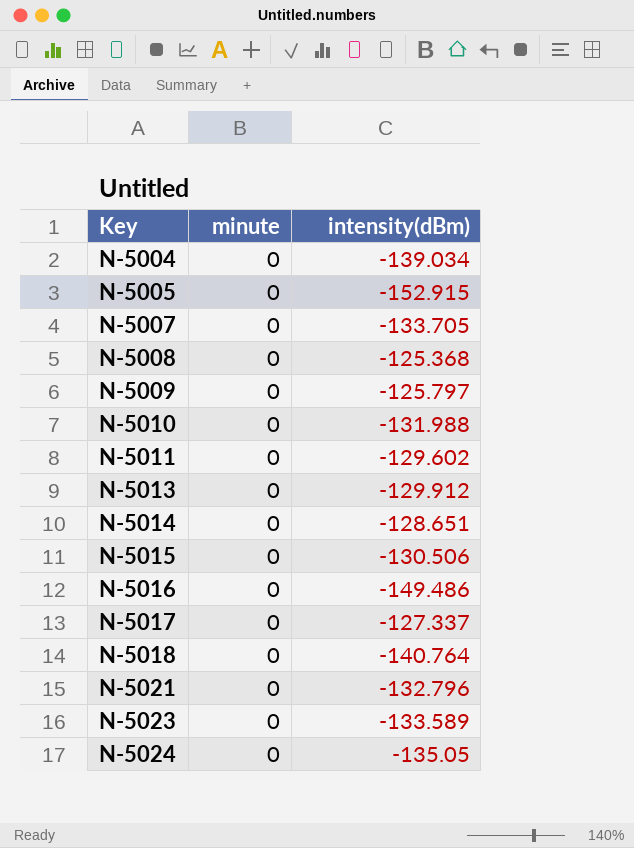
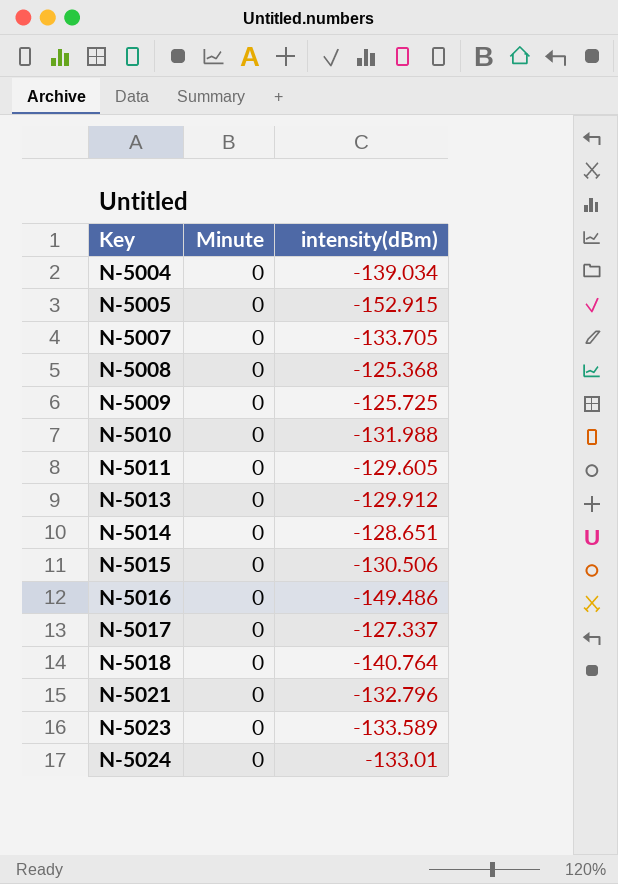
column name: minute -> Minute
N-5009 | intensity(dBm): -125.797 -> -125.725
N-5011 | intensity(dBm): -129.602 -> -129.605
N-5024 | intensity(dBm): -135.05 -> -133.01

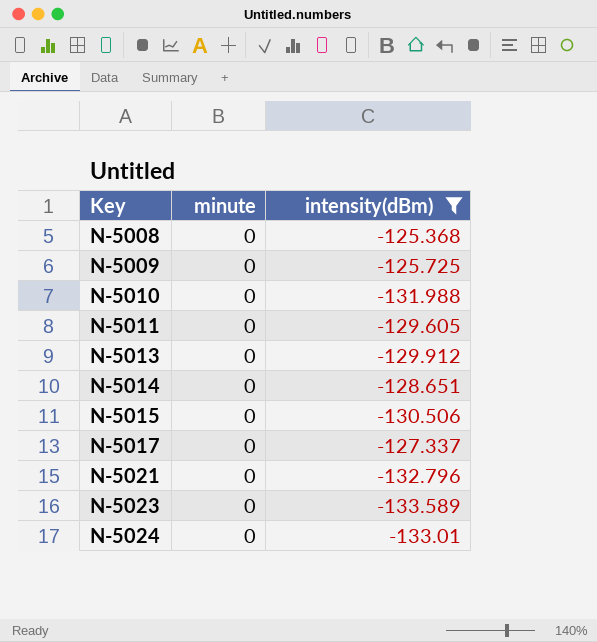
filter: none -> intensity(dBm) >= -133.589
column name: Minute -> minute

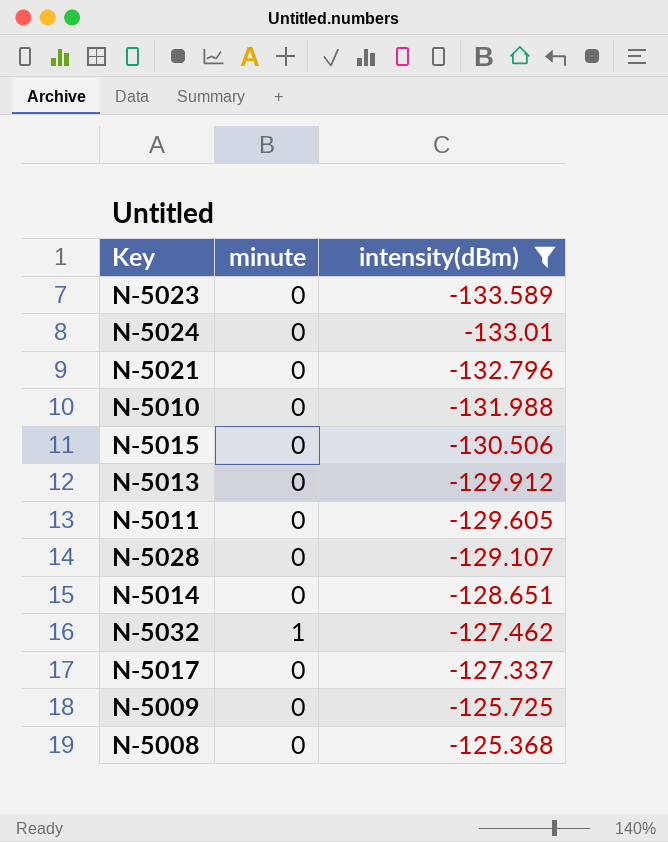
row order: Key ascending -> intensity(dBm) ascending
row N-5028: none -> 0 | -129.107
row N-5032: none -> 1 | -127.462

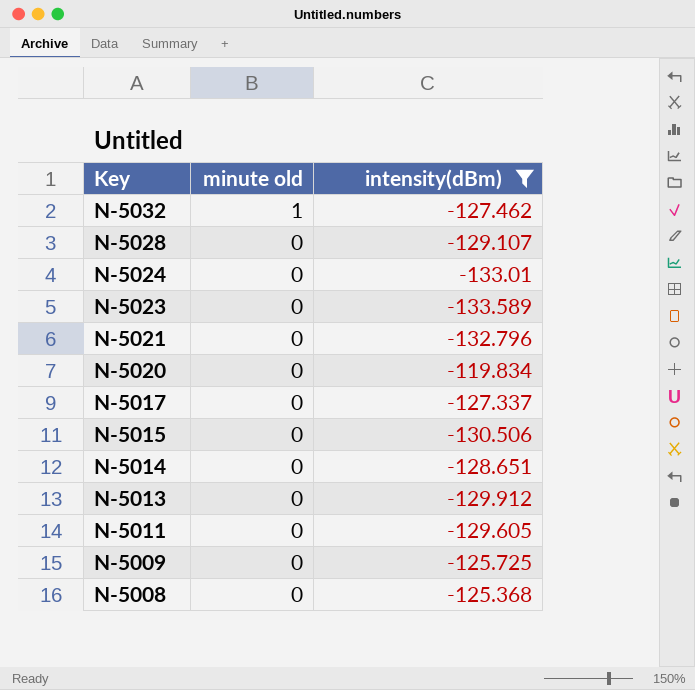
row order: intensity(dBm) ascending -> Key descending
column name: minute -> minute old
row N-5010: 0 | -131.988 -> none
row N-5020: none -> 0 | -119.834

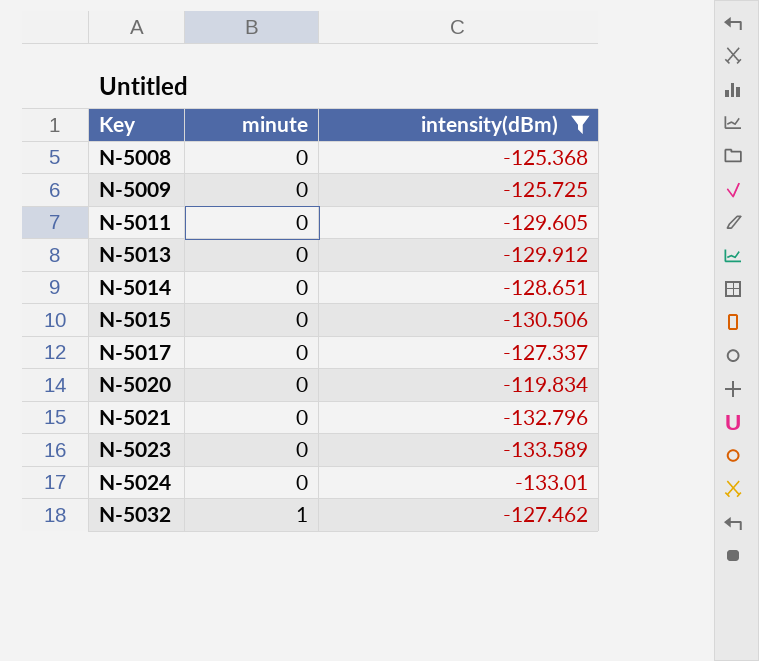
row order: Key descending -> Key ascending
column name: minute old -> minute
row N-5028: 0 | -129.107 -> none

